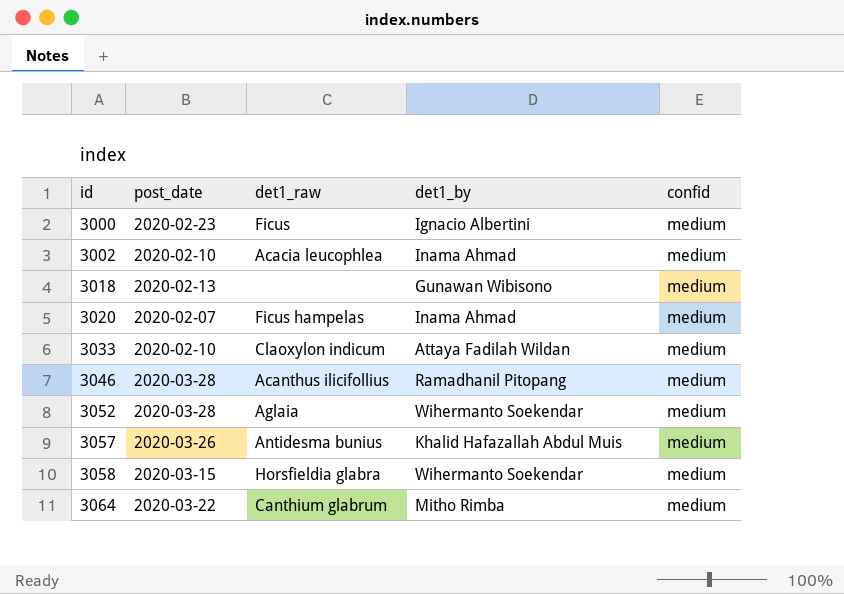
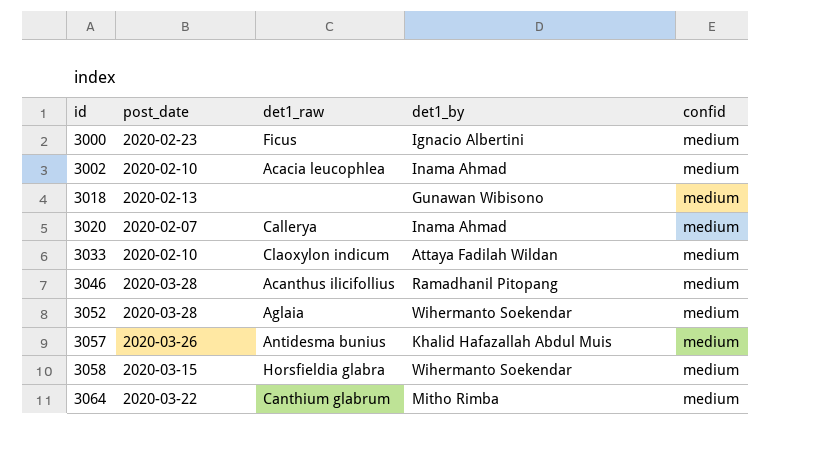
3020 | det1_raw: Ficus hampelas -> Callerya

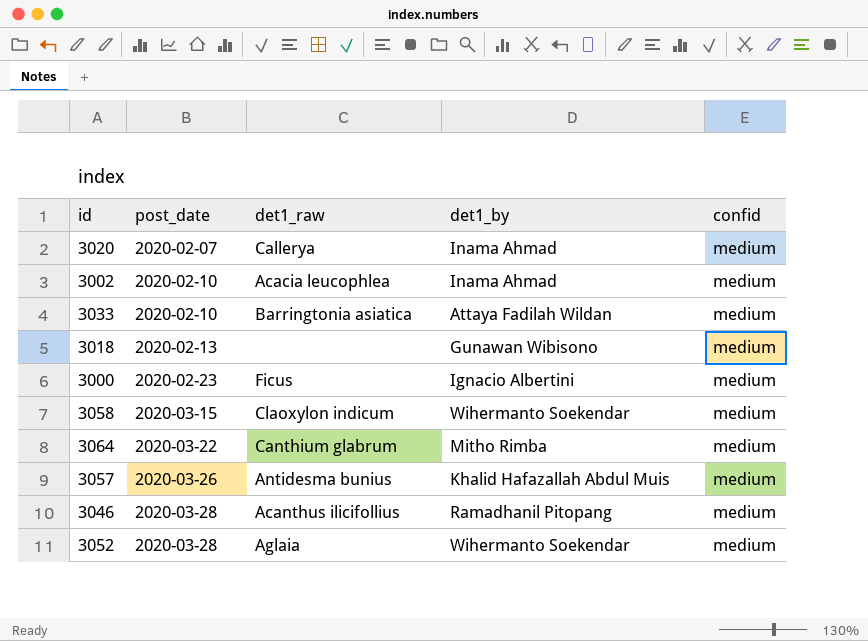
row order: id ascending -> post_date ascending
3033 | det1_raw: Claoxylon indicum -> Barringtonia asiatica
3058 | det1_raw: Horsfieldia glabra -> Claoxylon indicum

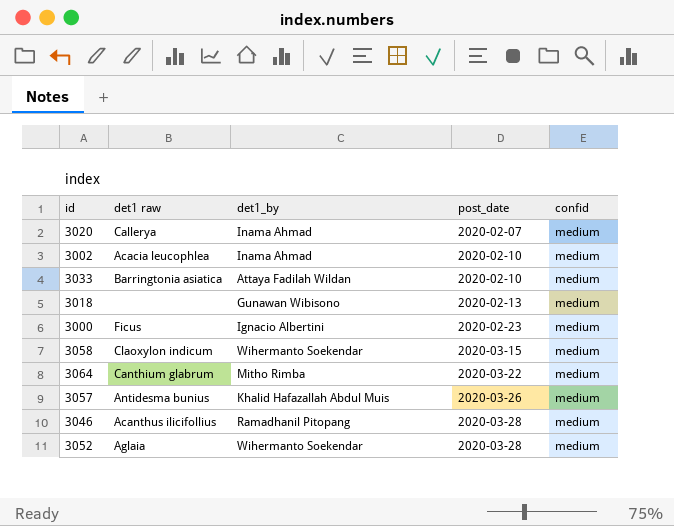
column name: det1_raw -> det1 raw
column post_date | position: 2 -> 4

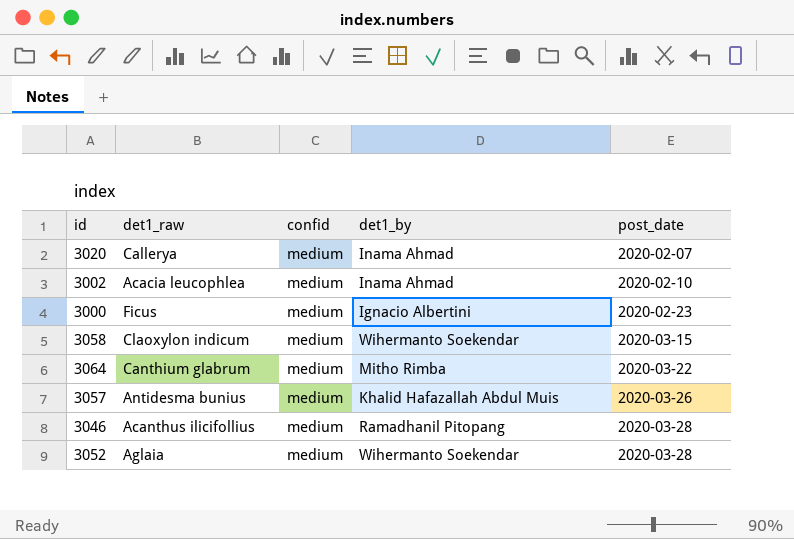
column name: det1 raw -> det1_raw
column confid | position: 5 -> 3
row 3033: Barringtonia asiatica | Attaya Fadilah Wildan | 2020-02-10 | medium -> none
row 3018: none | Gunawan Wibisono | 2020-02-13 | medium -> none

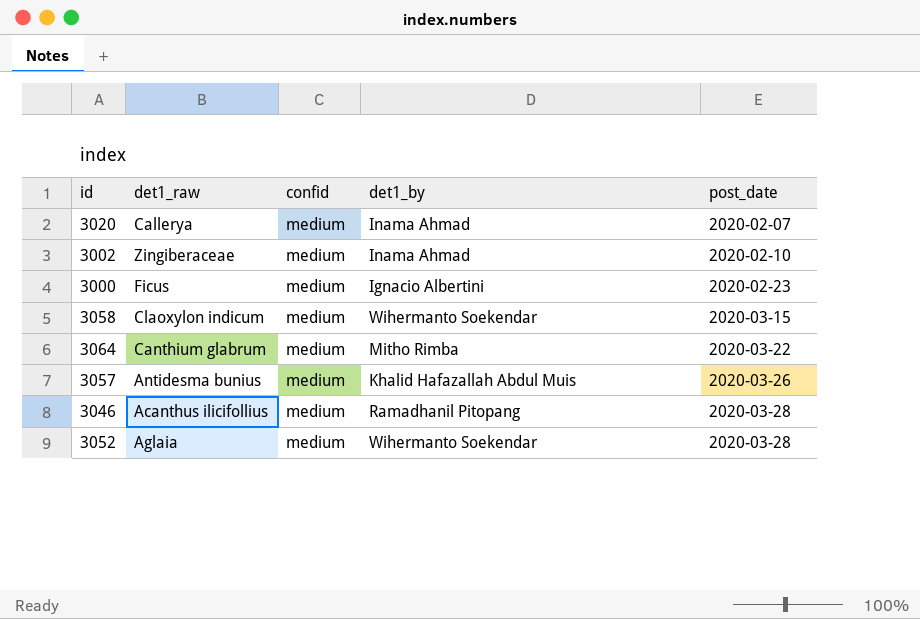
3002 | det1_raw: Acacia leucophlea -> Zingiberaceae

